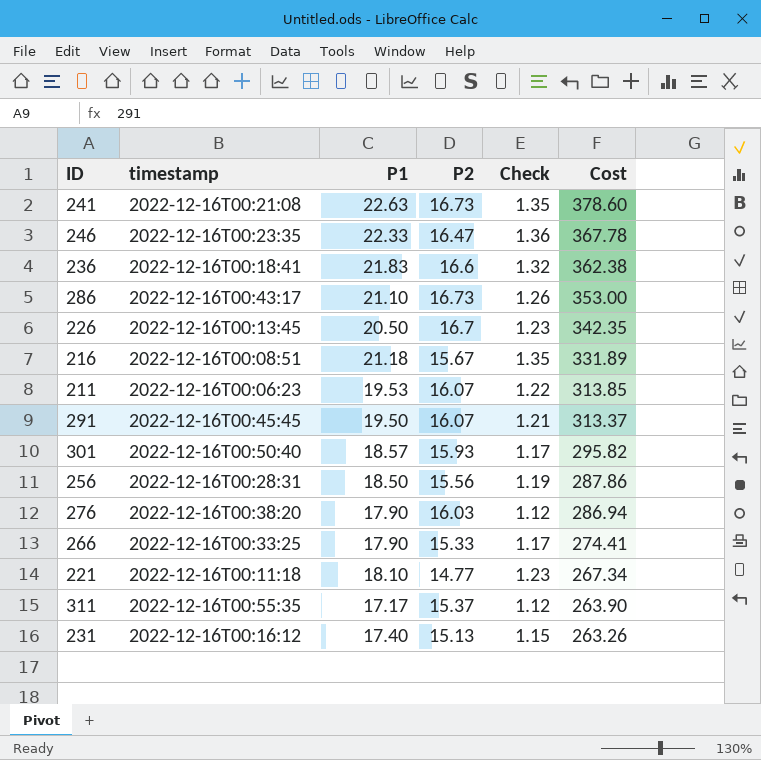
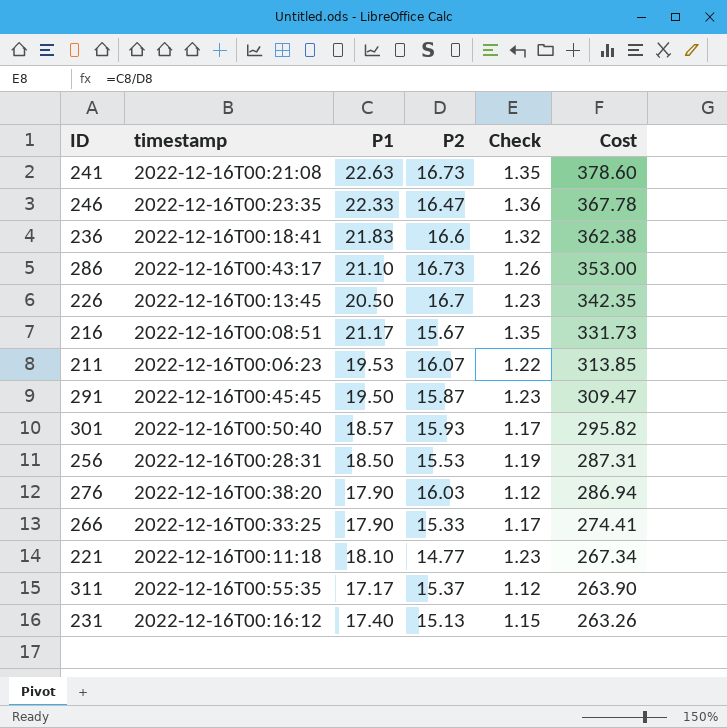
216 | P1: 21.18 -> 21.17
216 | Cost: 331.89 -> 331.73
291 | P2: 16.07 -> 15.87
291 | Check: 1.21 -> 1.23
291 | Cost: 313.37 -> 309.47
256 | P2: 15.56 -> 15.53
256 | Cost: 287.86 -> 287.31

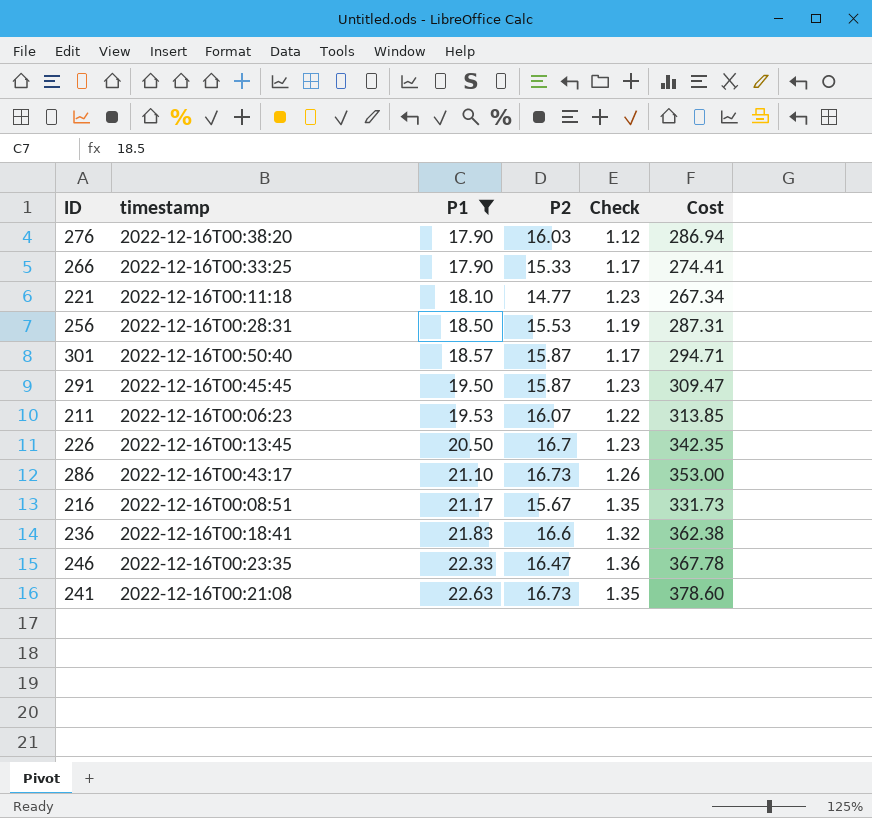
filter: none -> P1 >= 17.90
row order: Cost descending -> P1 ascending
301 | P2: 15.93 -> 15.87
301 | Cost: 295.82 -> 294.71

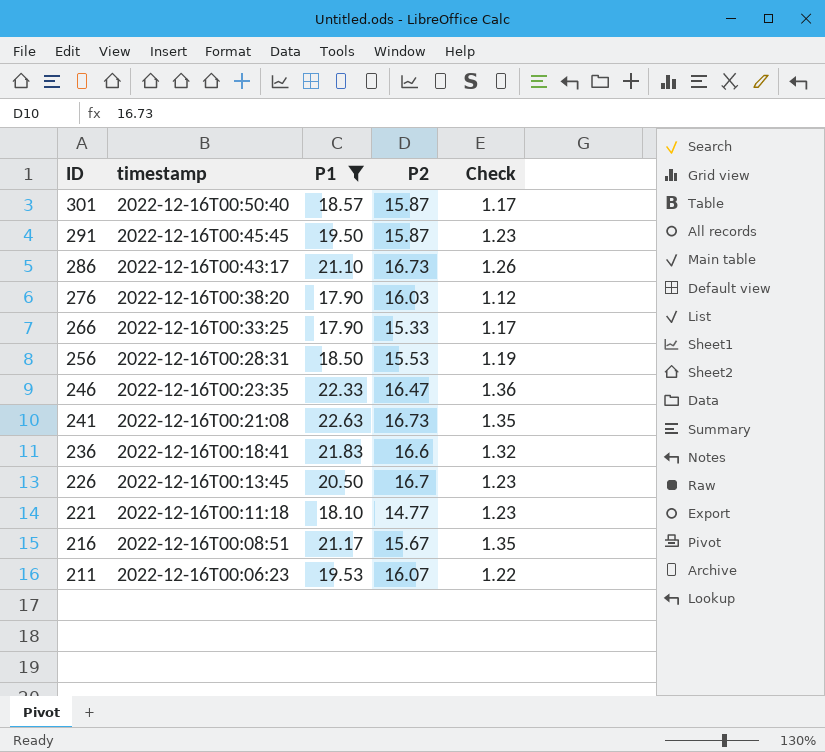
row order: P1 ascending -> ID descending
column Cost | formula: [P1] * [P2] -> none

